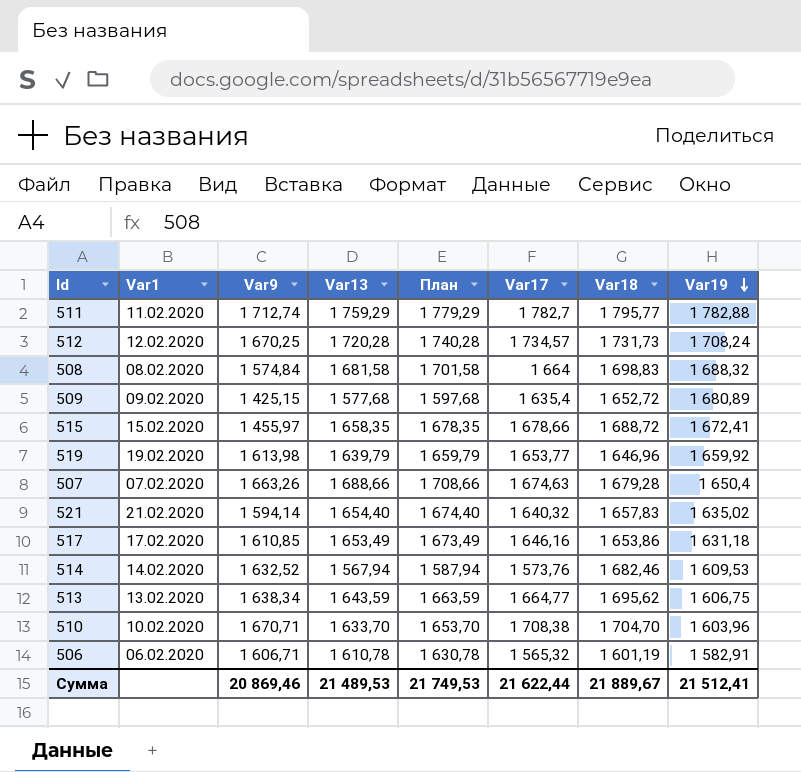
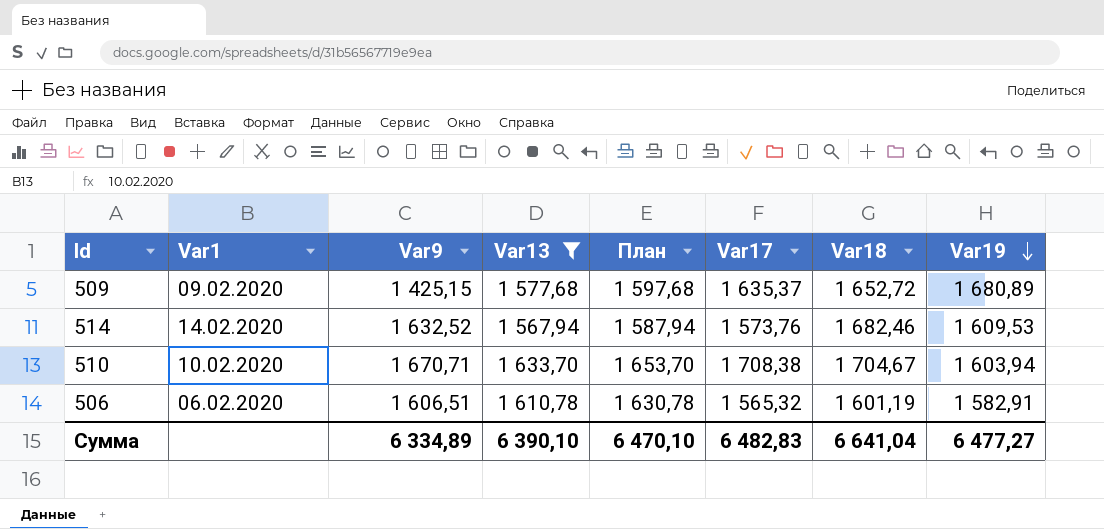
filter: none -> Var13 <= 1 633,70
509 | Var17: 1 635,4 -> 1 635,37
510 | Var18: 1 704,70 -> 1 704,67
510 | Var19: 1 603,96 -> 1 603,94
506 | Var9: 1 606,71 -> 1 606,51
Сумма | Var9: 20 869,46 -> 6 334,89
Сумма | Var13: 21 489,53 -> 6 390,10
Сумма | План: 21 749,53 -> 6 470,10
Сумма | Var17: 21 622,44 -> 6 482,83
Сумма | Var18: 21 889,67 -> 6 641,04
Сумма | Var19: 21 512,41 -> 6 477,27

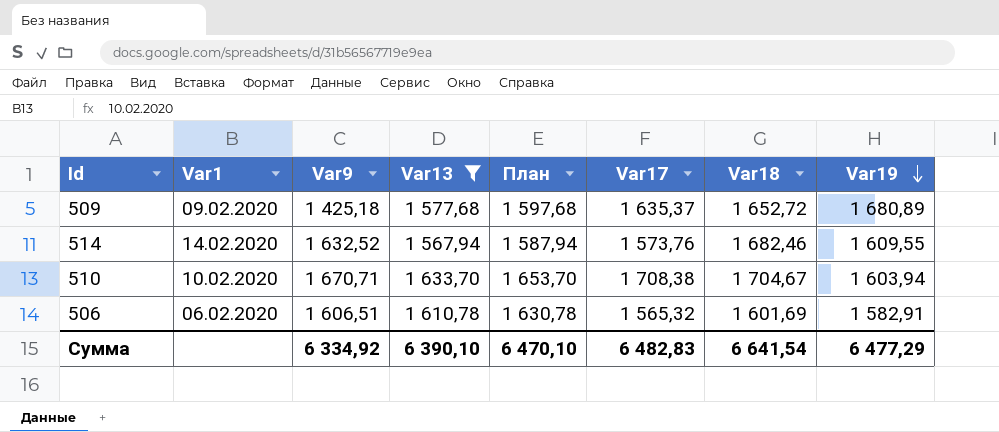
509 | Var9: 1 425,15 -> 1 425,18
514 | Var19: 1 609,53 -> 1 609,55
506 | Var18: 1 601,19 -> 1 601,69
Сумма | Var9: 6 334,89 -> 6 334,92
Сумма | Var18: 6 641,04 -> 6 641,54
Сумма | Var19: 6 477,27 -> 6 477,29

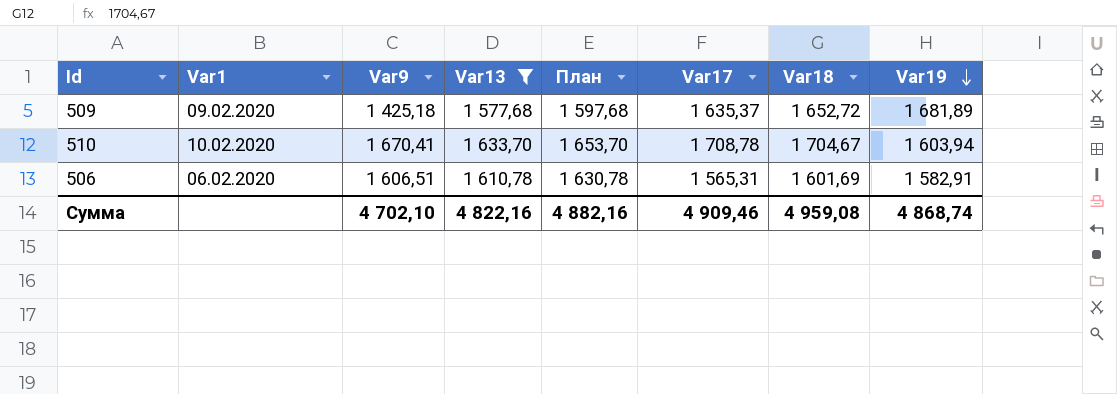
row 514: 14.02.2020 | 1 632,52 | 1 567,94 | 1 587,94 | 1 573,76 | 1 682,46 | 1 609,55 -> none
509 | Var19: 1 680,89 -> 1 681,89
510 | Var9: 1 670,71 -> 1 670,41
510 | Var17: 1 708,38 -> 1 708,78
506 | Var17: 1 565,32 -> 1 565,31
Сумма | Var9: 6 334,92 -> 4 702,10
Сумма | Var13: 6 390,10 -> 4 822,16
Сумма | План: 6 470,10 -> 4 882,16
Сумма | Var17: 6 482,83 -> 4 909,46
Сумма | Var18: 6 641,54 -> 4 959,08
Сумма | Var19: 6 477,29 -> 4 868,74

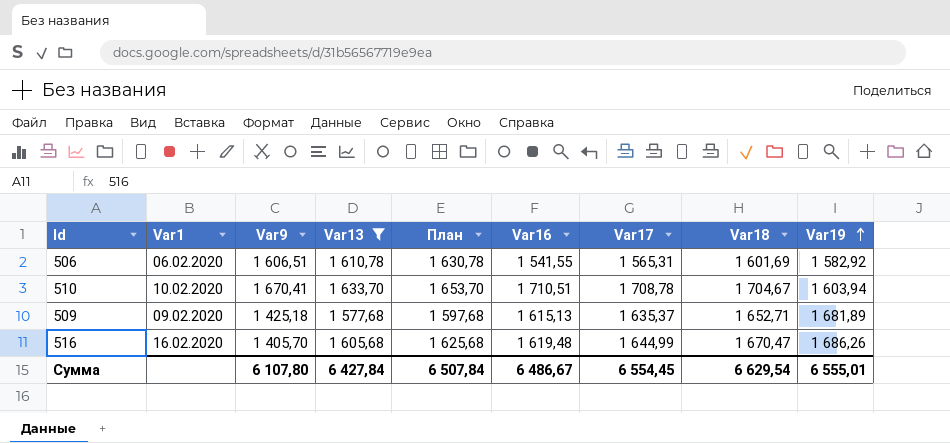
row order: Var19 descending -> Var19 ascending
column Var16 | position: none -> 6
506 | Var19: 1 582,91 -> 1 582,92
509 | Var18: 1 652,72 -> 1 652,71
row 516: none -> 16.02.2020 | 1 405,70 | 1 605,68 | 1 625,68 | 1 619,48 | 1 644,99 | 1 670,47 | 1 686,26
Сумма | Var9: 4 702,10 -> 6 107,80
Сумма | Var13: 4 822,16 -> 6 427,84
Сумма | План: 4 882,16 -> 6 507,84
Сумма | Var17: 4 909,46 -> 6 554,45
Сумма | Var18: 4 959,08 -> 6 629,54
Сумма | Var19: 4 868,74 -> 6 555,01

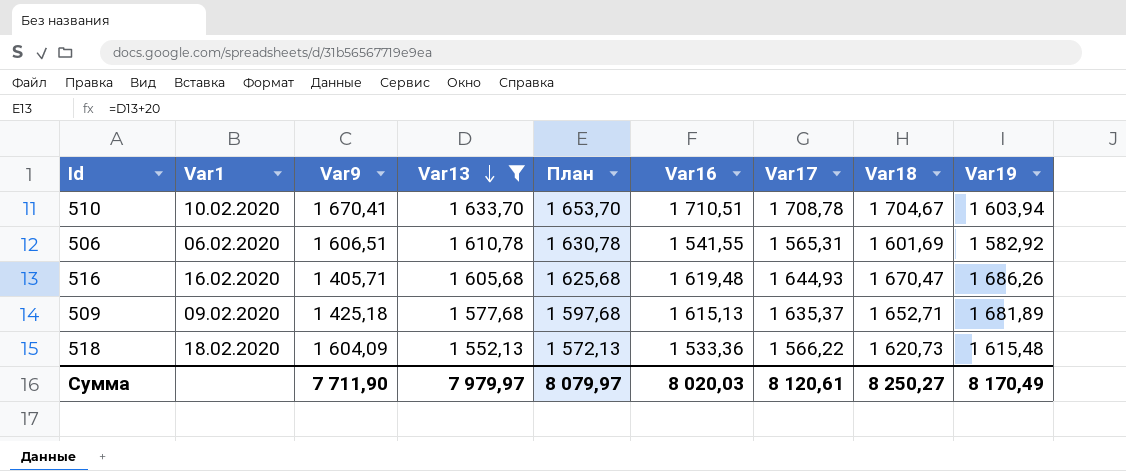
row order: Var19 ascending -> Var13 descending
516 | Var9: 1 405,70 -> 1 405,71
516 | Var17: 1 644,99 -> 1 644,93
row 518: none -> 18.02.2020 | 1 604,09 | 1 552,13 | 1 572,13 | 1 533,36 | 1 566,22 | 1 620,73 | 1 615,48
Сумма | Var9: 6 107,80 -> 7 711,90
Сумма | Var13: 6 427,84 -> 7 979,97
Сумма | План: 6 507,84 -> 8 079,97
Сумма | Var16: 6 486,67 -> 8 020,03
Сумма | Var17: 6 554,45 -> 8 120,61
Сумма | Var18: 6 629,54 -> 8 250,27
Сумма | Var19: 6 555,01 -> 8 170,49

